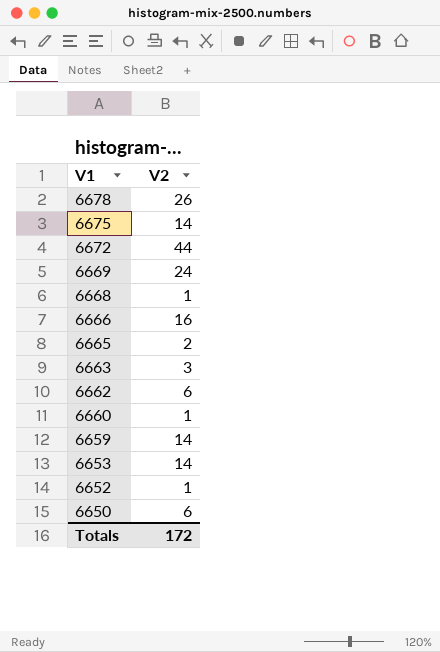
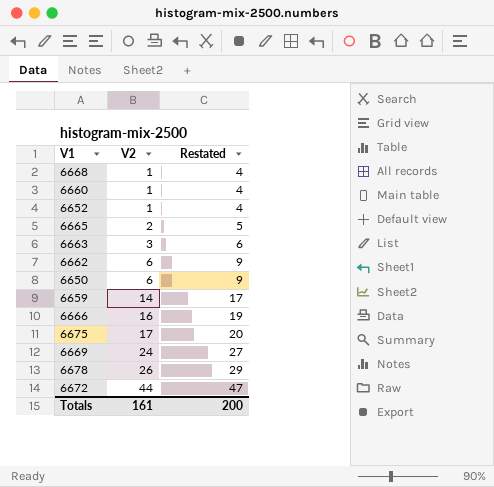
row order: V1 descending -> V2 ascending
column Restated | formula: none -> [V2] + 3
row 6653: 14 -> none
6675 | V2: 14 -> 17
Totals | V2: 172 -> 161

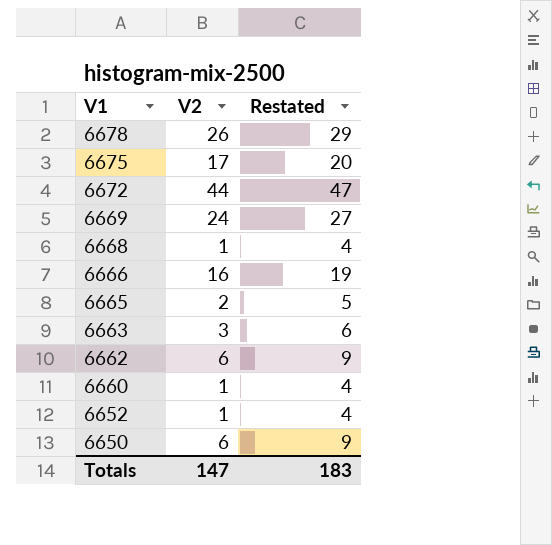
row order: V2 ascending -> V1 descending
row 6659: 14 | 17 -> none
Totals | V2: 161 -> 147
Totals | Restated: 200 -> 183

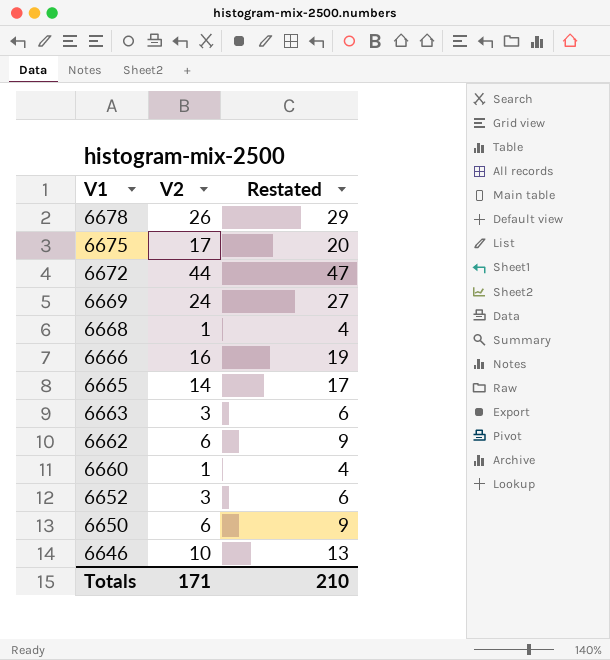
6665 | V2: 2 -> 14
6665 | Restated: 5 -> 17
6652 | V2: 1 -> 3
6652 | Restated: 4 -> 6
row 6646: none -> 10 | 13
Totals | V2: 147 -> 171
Totals | Restated: 183 -> 210

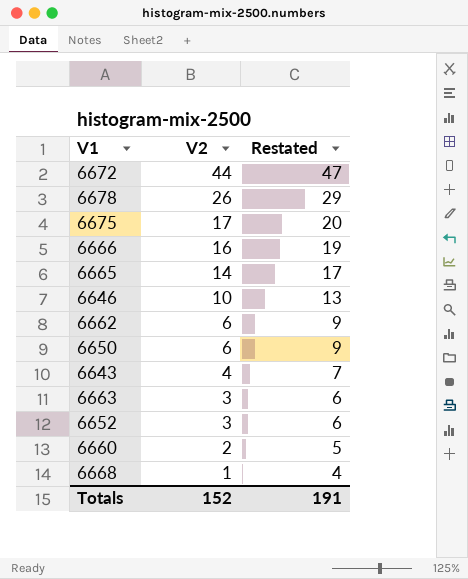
row order: V1 descending -> V2 descending
row 6669: 24 | 27 -> none
row 6643: none -> 4 | 7
6660 | V2: 1 -> 2
6660 | Restated: 4 -> 5
Totals | V2: 171 -> 152
Totals | Restated: 210 -> 191

